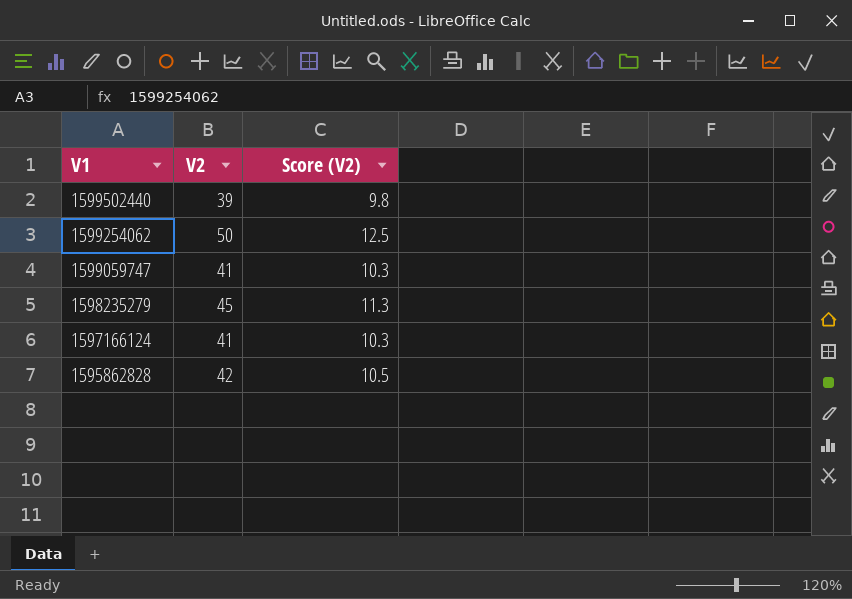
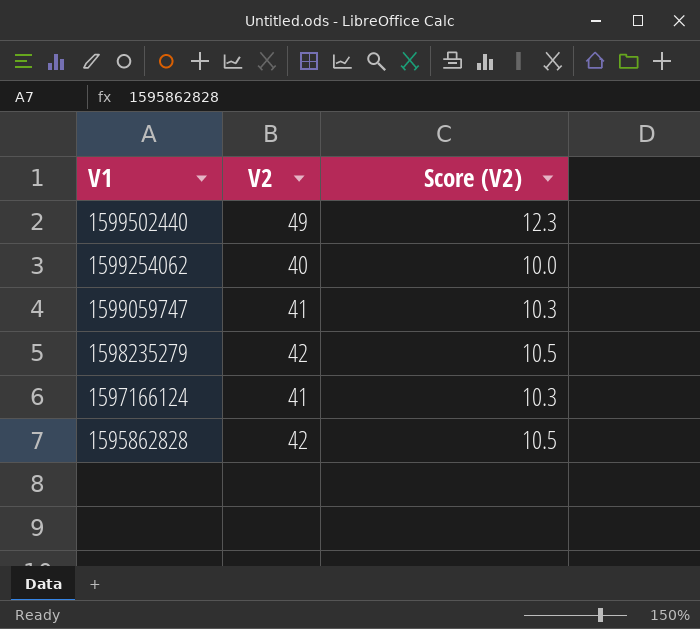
1599502440 | V2: 39 -> 49
1599502440 | Score (V2): 9.8 -> 12.3
1599254062 | V2: 50 -> 40
1599254062 | Score (V2): 12.5 -> 10.0
1598235279 | V2: 45 -> 42
1598235279 | Score (V2): 11.3 -> 10.5

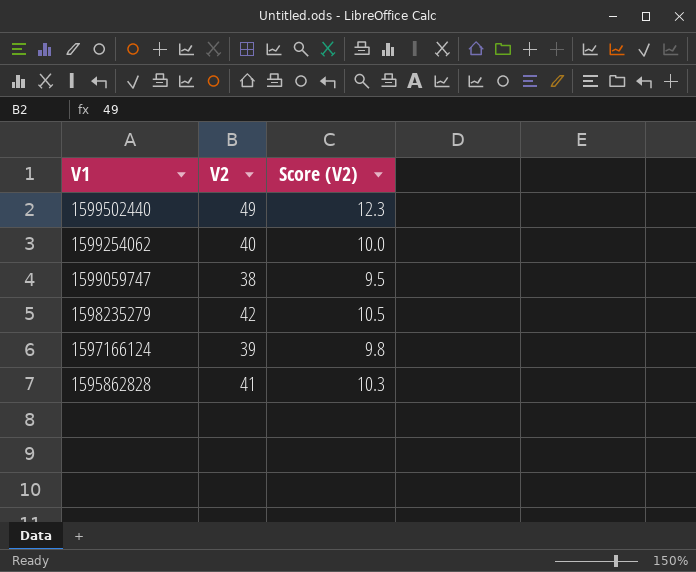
1599059747 | V2: 41 -> 38
1599059747 | Score (V2): 10.3 -> 9.5
1597166124 | V2: 41 -> 39
1597166124 | Score (V2): 10.3 -> 9.8
1595862828 | V2: 42 -> 41
1595862828 | Score (V2): 10.5 -> 10.3

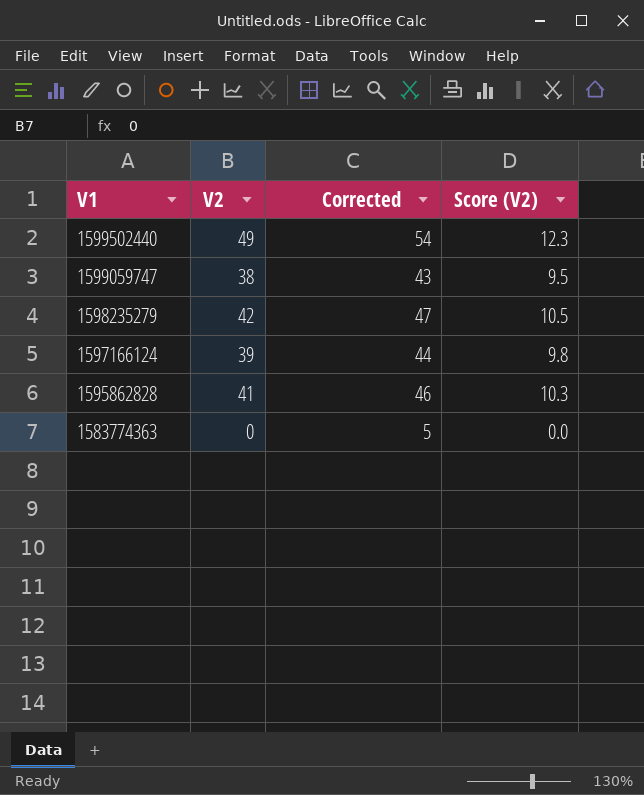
column Corrected | formula: none -> [V2] + 5
row 1599254062: 40 | 10.0 -> none
row 1583774363: none -> 0 | 5 | 0.0

